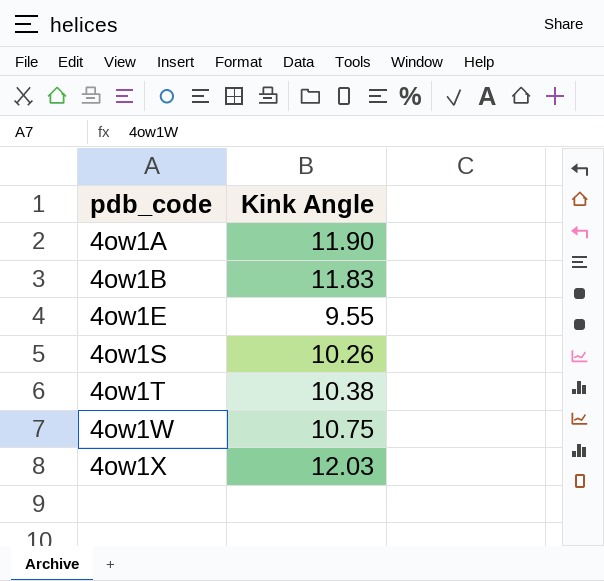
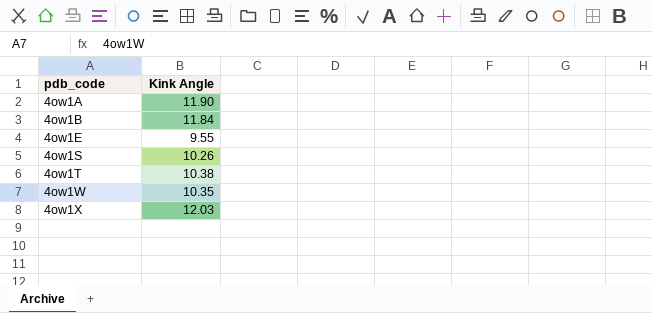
4ow1B | Kink Angle: 11.83 -> 11.84
4ow1W | Kink Angle: 10.75 -> 10.35

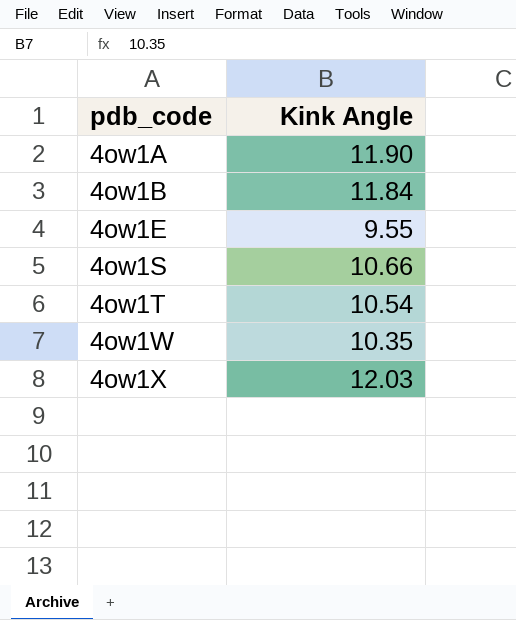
4ow1S | Kink Angle: 10.26 -> 10.66
4ow1T | Kink Angle: 10.38 -> 10.54

